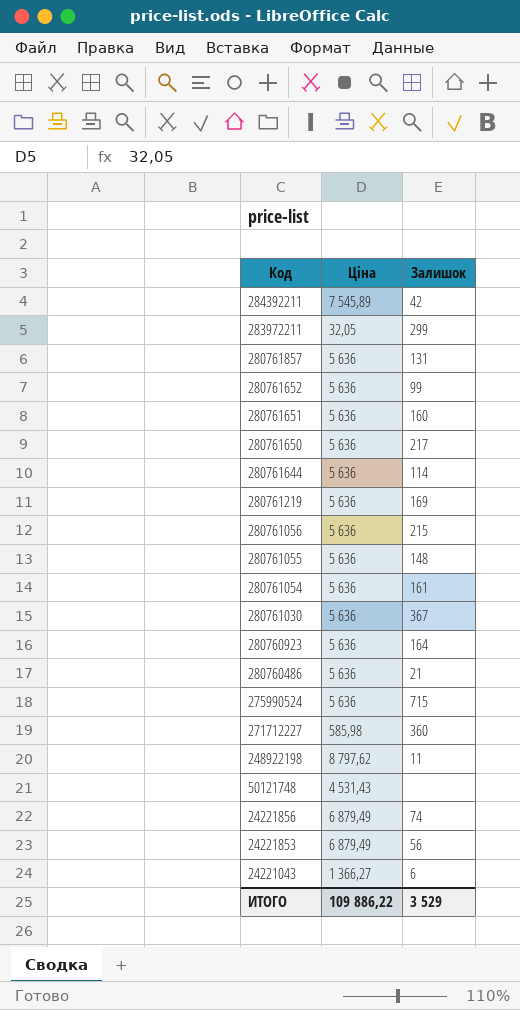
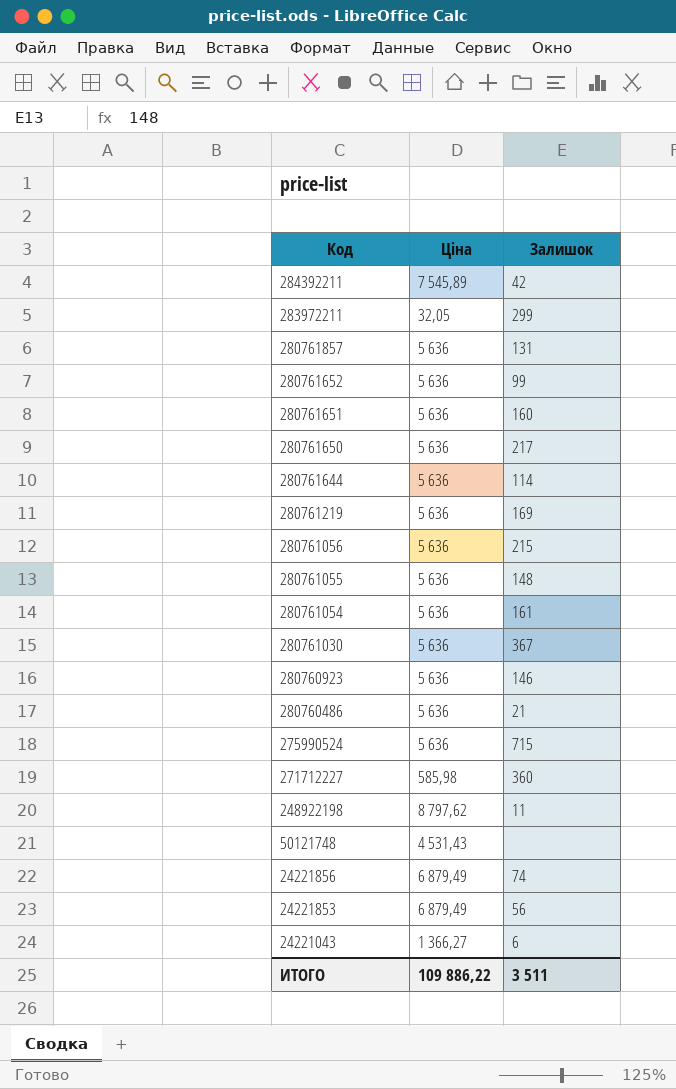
280760923 | Залишок: 164 -> 146
ИТОГО | Залишок: 3 529 -> 3 511

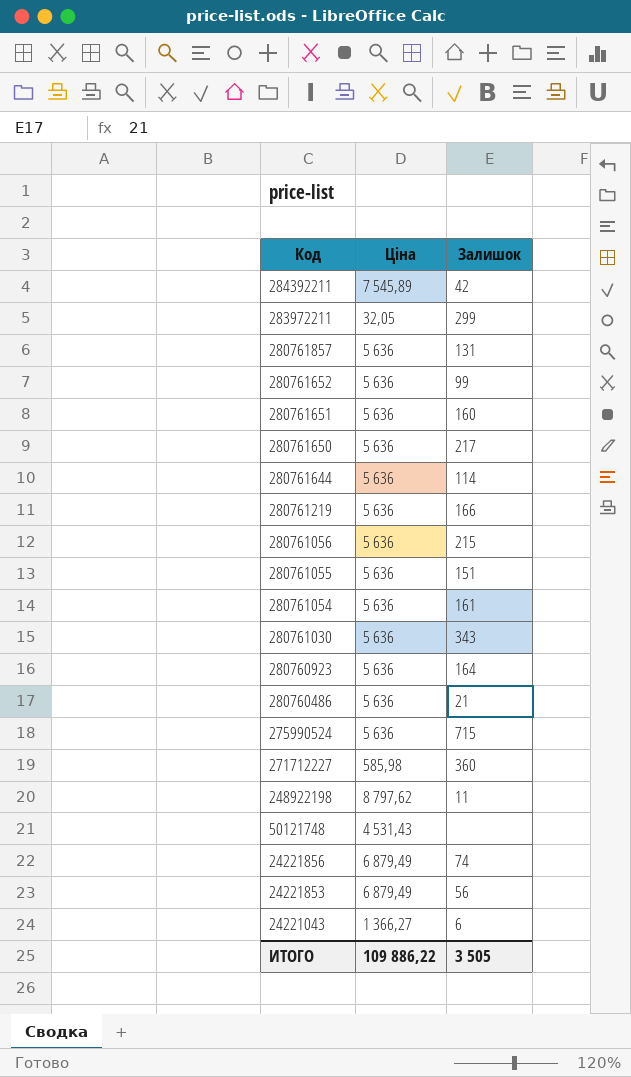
280761219 | Залишок: 169 -> 166
280761055 | Залишок: 148 -> 151
280761030 | Залишок: 367 -> 343
280760923 | Залишок: 146 -> 164
ИТОГО | Залишок: 3 511 -> 3 505

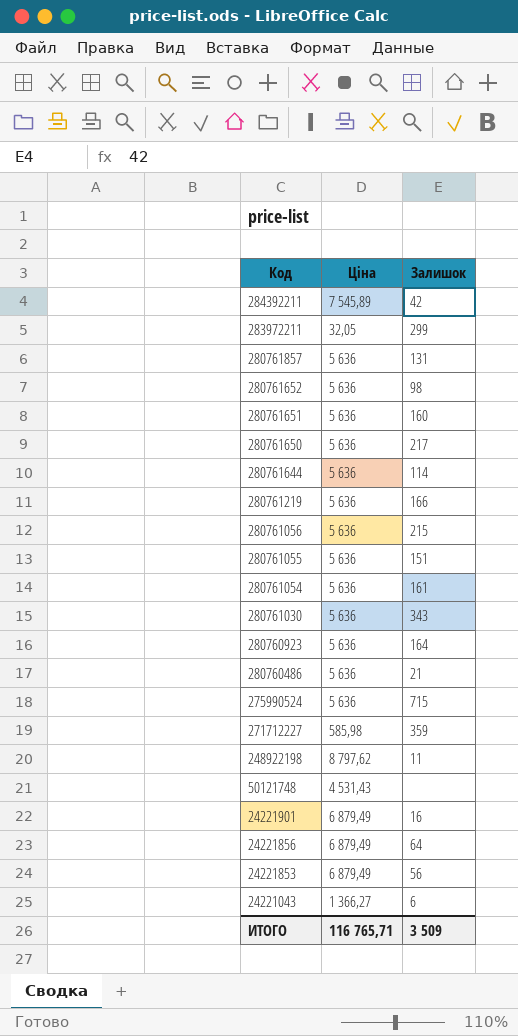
280761652 | Залишок: 99 -> 98
271712227 | Залишок: 360 -> 359
row 24221901: none -> 6 879,49 | 16
24221856 | Залишок: 74 -> 64
ИТОГО | Ціна: 109 886,22 -> 116 765,71
ИТОГО | Залишок: 3 505 -> 3 509

